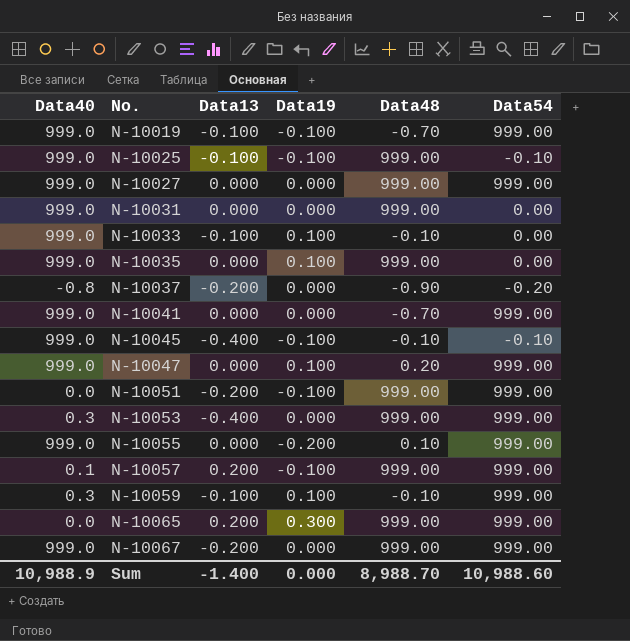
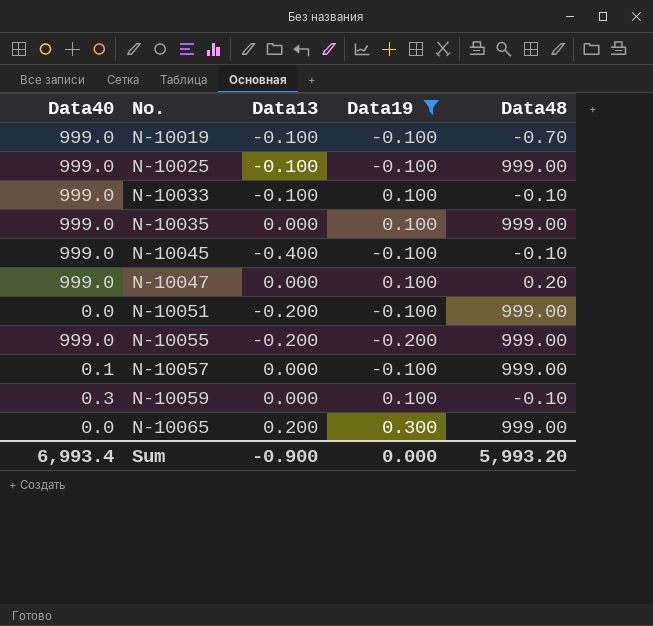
filter: none -> Data19 != 0.000
column Data54 | position: 6 -> none
N-10055 | Data13: 0.000 -> -0.200
N-10055 | Data48: 0.10 -> 999.00
N-10057 | Data13: 0.200 -> 0.000
N-10059 | Data13: -0.100 -> 0.000
Sum | Data40: 10,988.9 -> 6,993.4
Sum | Data13: -1.400 -> -0.900
Sum | Data48: 8,988.70 -> 5,993.20

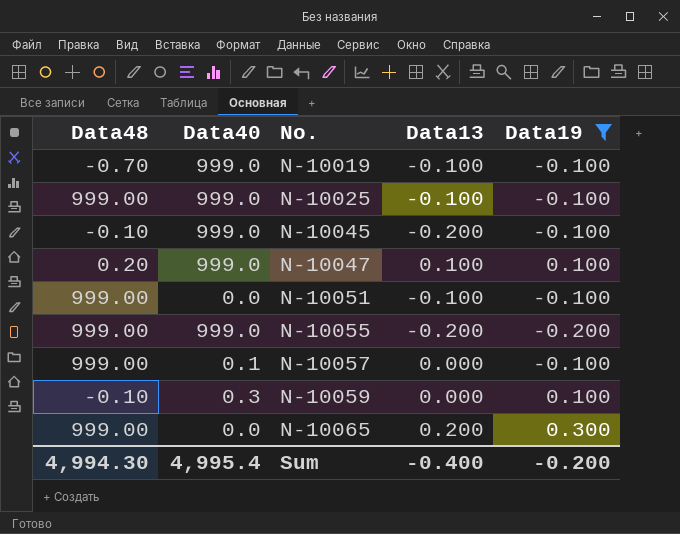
column Data48 | position: 5 -> 1
row N-10033: 999.0 | -0.100 | 0.100 | -0.10 -> none
row N-10035: 999.0 | 0.000 | 0.100 | 999.00 -> none
N-10045 | Data13: -0.400 -> -0.200
N-10047 | Data13: 0.000 -> 0.100
N-10051 | Data13: -0.200 -> -0.100
Sum | Data48: 5,993.20 -> 4,994.30
Sum | Data40: 6,993.4 -> 4,995.4
Sum | Data13: -0.900 -> -0.400
Sum | Data19: 0.000 -> -0.200

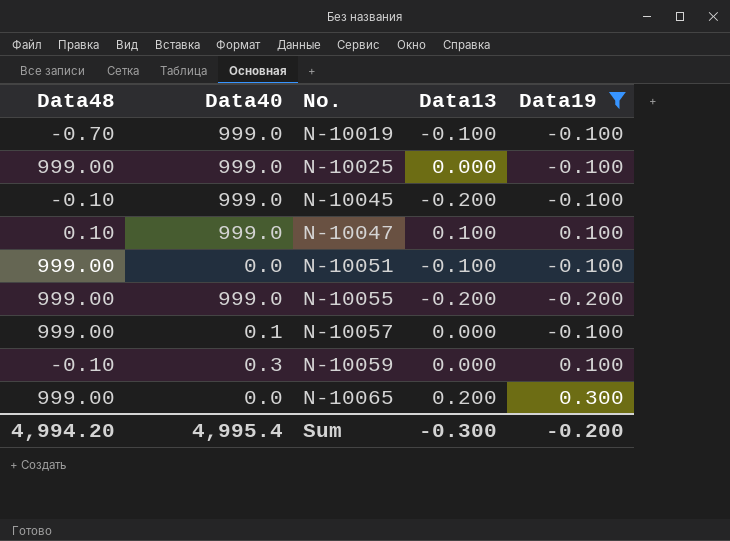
N-10025 | Data13: -0.100 -> 0.000
N-10047 | Data48: 0.20 -> 0.10
Sum | Data48: 4,994.30 -> 4,994.20
Sum | Data13: -0.400 -> -0.300

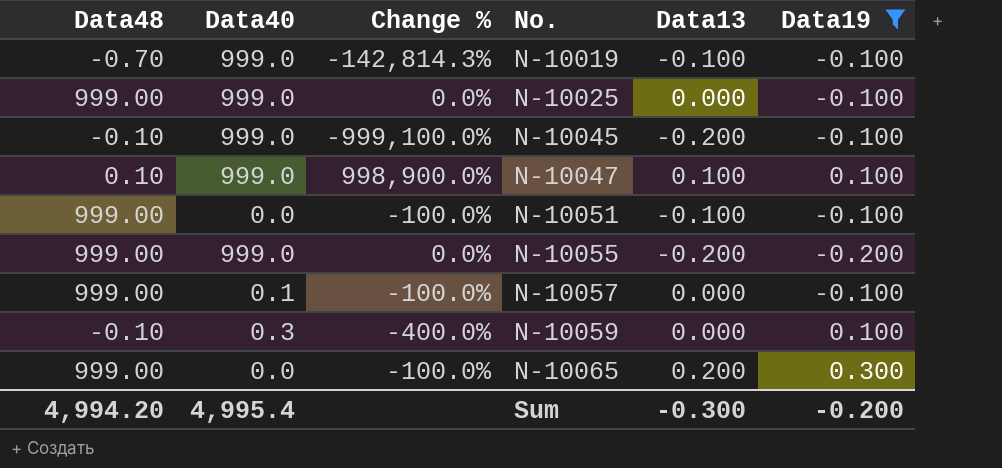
column Change % | formula: none -> ([Data40] - [Data48]) / [Data48]

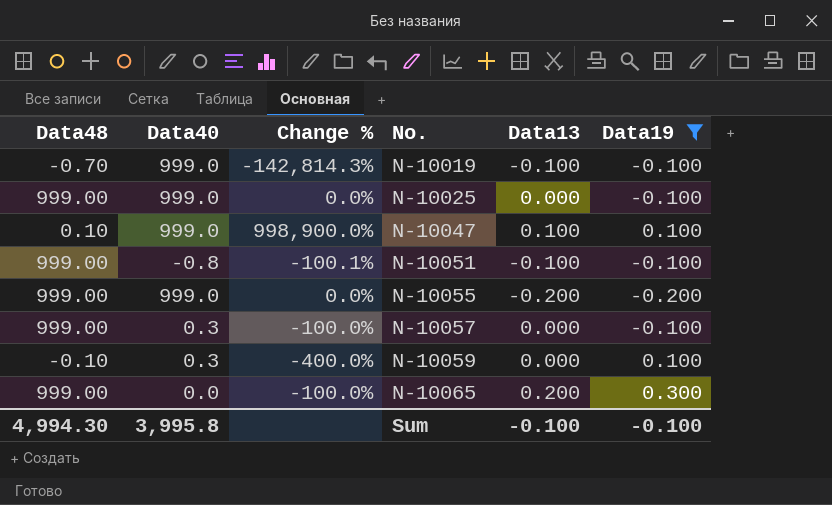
row N-10045: -0.10 | 999.0 | -999,100.0% | -0.200 | -0.100 -> none
N-10051 | Data40: 0.0 -> -0.8
N-10051 | Change %: -100.0% -> -100.1%
N-10057 | Data40: 0.1 -> 0.3
Sum | Data48: 4,994.20 -> 4,994.30
Sum | Data40: 4,995.4 -> 3,995.8
Sum | Data13: -0.300 -> -0.100
Sum | Data19: -0.200 -> -0.100

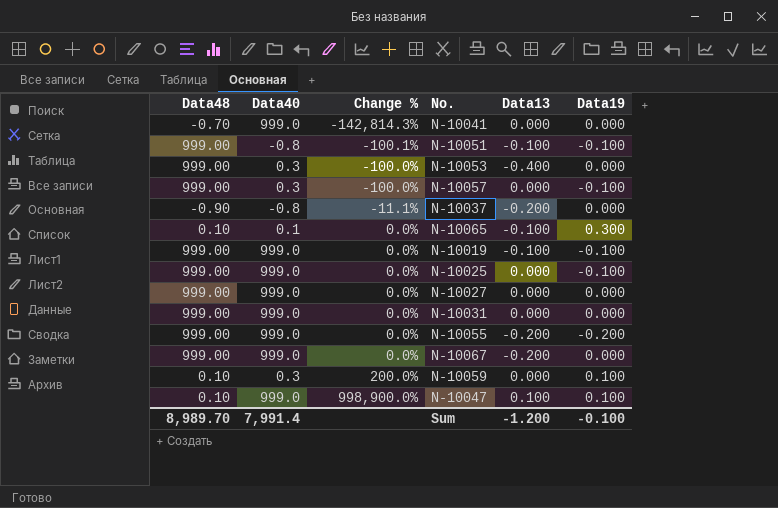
filter: Data19 != 0.000 -> none
row order: No. ascending -> Change % ascending
N-10065 | Data48: 999.00 -> 0.10
N-10065 | Data40: 0.0 -> 0.1
N-10065 | Change %: -100.0% -> 0.0%
N-10065 | Data13: 0.200 -> -0.100
N-10019 | Data48: -0.70 -> 999.00
N-10019 | Change %: -142,814.3% -> 0.0%
N-10059 | Data48: -0.10 -> 0.10
N-10059 | Change %: -400.0% -> 200.0%
Sum | Data48: 4,994.30 -> 8,989.70
Sum | Data40: 3,995.8 -> 7,991.4
Sum | Data13: -0.100 -> -1.200

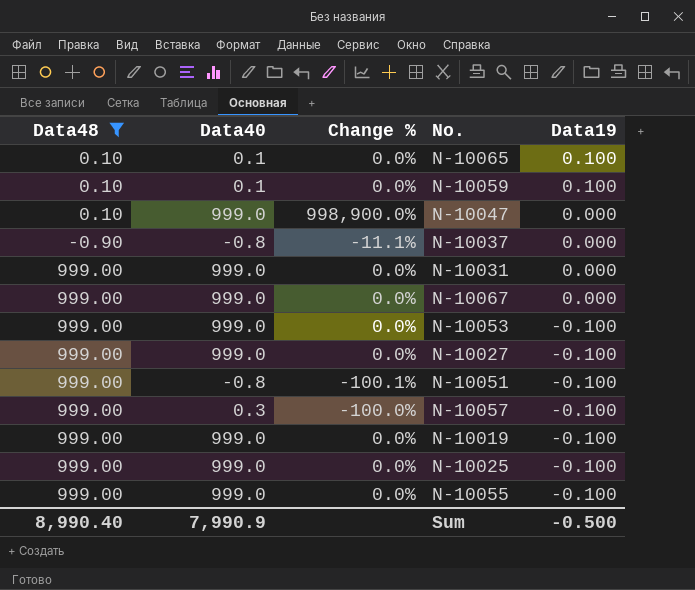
filter: none -> Data48 != -0.70
row order: Change % ascending -> Data19 descending
column Data13 | position: 5 -> none
N-10065 | Data19: 0.300 -> 0.100
N-10059 | Data40: 0.3 -> 0.1
N-10059 | Change %: 200.0% -> 0.0%
N-10047 | Data19: 0.100 -> 0.000
N-10053 | Data40: 0.3 -> 999.0
N-10053 | Change %: -100.0% -> 0.0%
N-10053 | Data19: 0.000 -> -0.100
N-10027 | Data19: 0.000 -> -0.100
N-10055 | Data19: -0.200 -> -0.100
Sum | Data48: 8,989.70 -> 8,990.40
Sum | Data40: 7,991.4 -> 7,990.9
Sum | Data19: -0.100 -> -0.500

